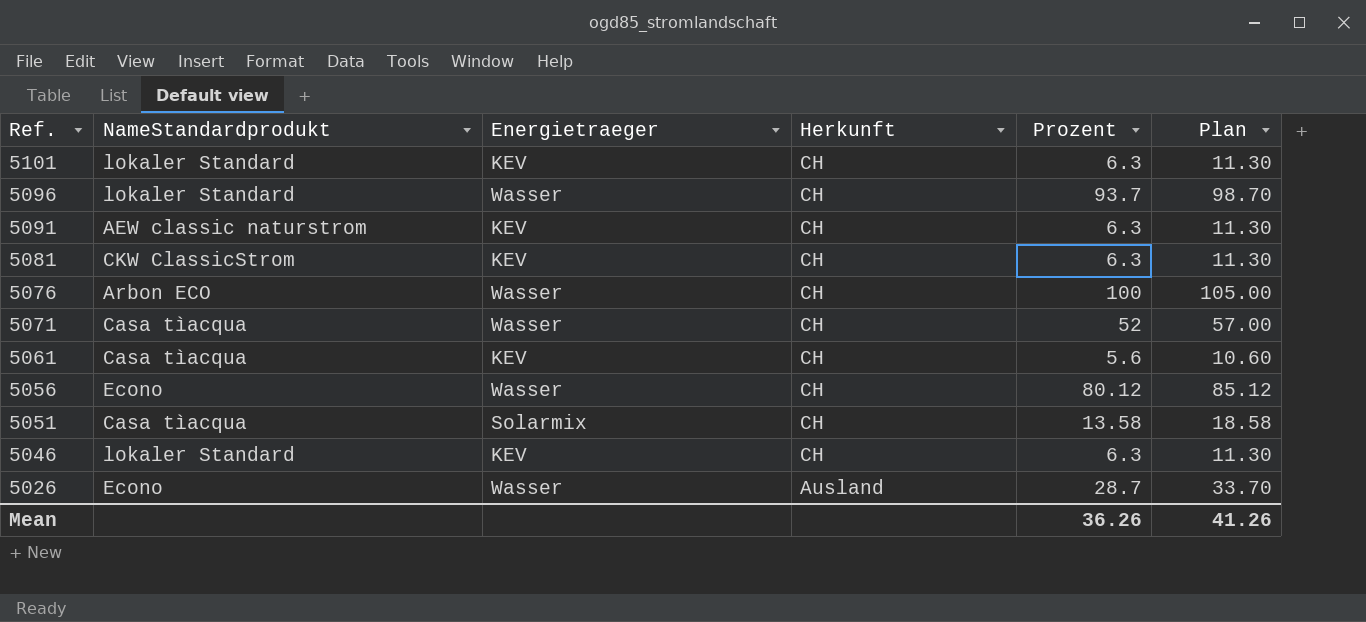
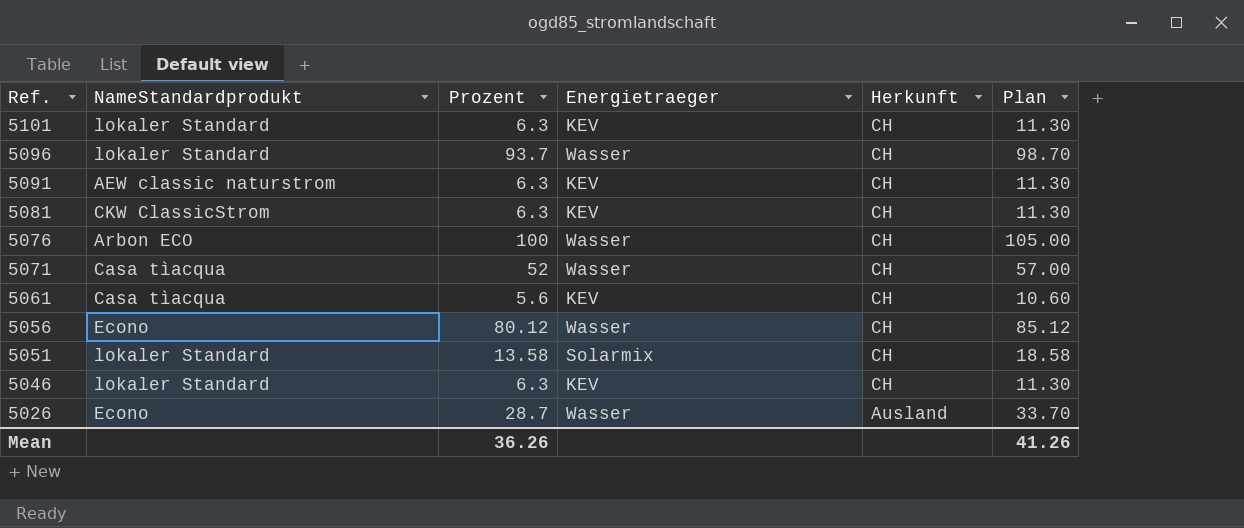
column Prozent | position: 5 -> 3
5051 | NameStandardprodukt: Casa tìacqua -> lokaler Standard

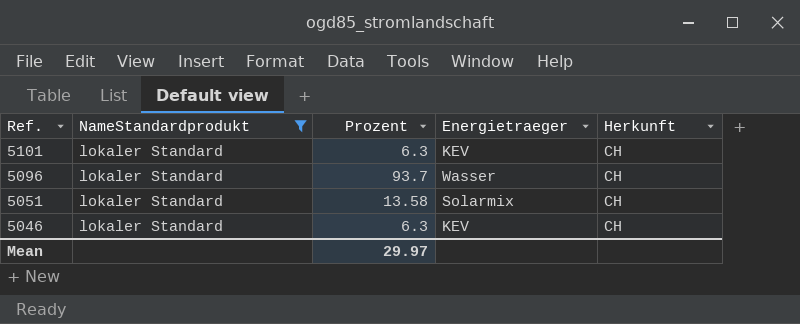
filter: none -> NameStandardprodukt = lokaler Standard
column Plan | formula: [Prozent] + 5 -> none
Mean | Prozent: 36.26 -> 29.97

